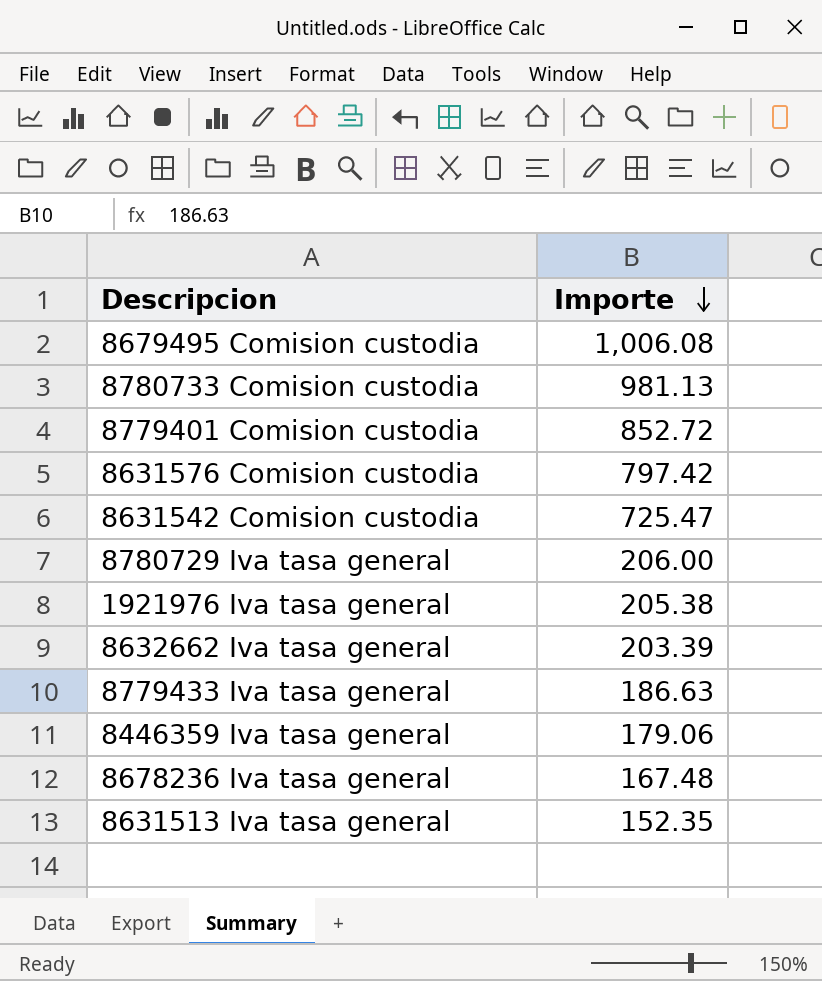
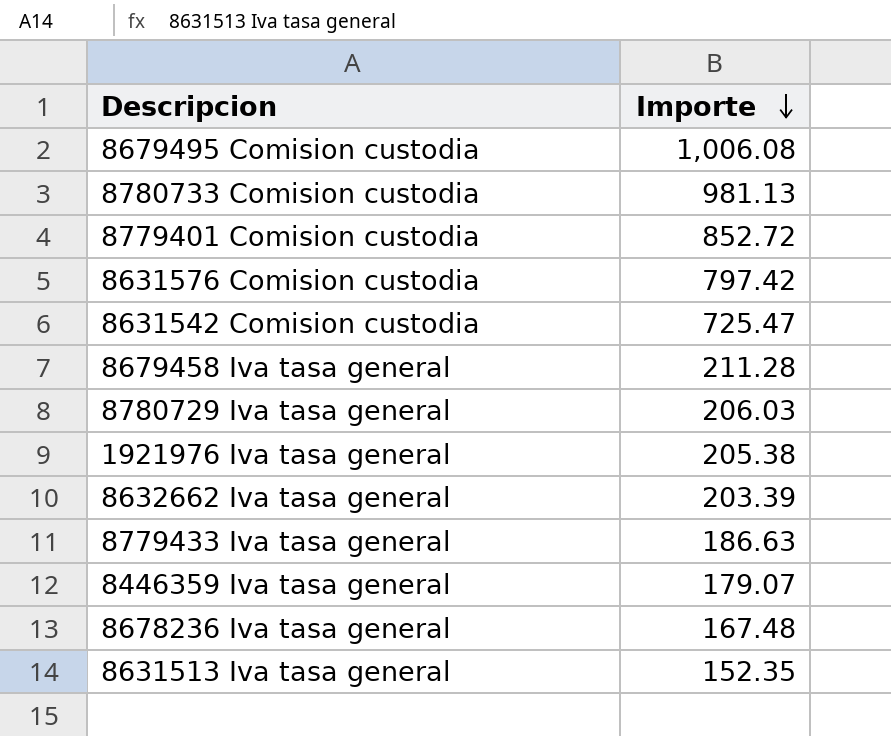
row 8679458 Iva tasa general: none -> 211.28
8780729 Iva tasa general | Importe: 206.00 -> 206.03
8446359 Iva tasa general | Importe: 179.06 -> 179.07

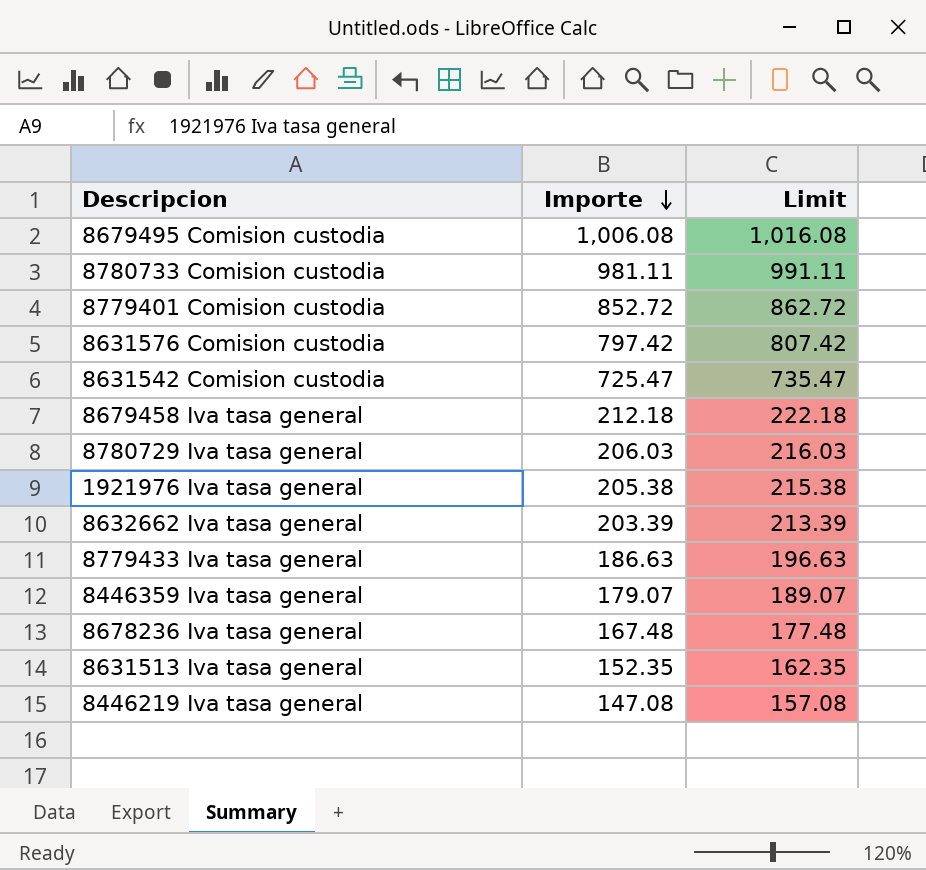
column Limit | formula: none -> [Importe] + 10
8780733 Comision custodia | Importe: 981.13 -> 981.11
8679458 Iva tasa general | Importe: 211.28 -> 212.18
row 8446219 Iva tasa general: none -> 147.08 | 157.08

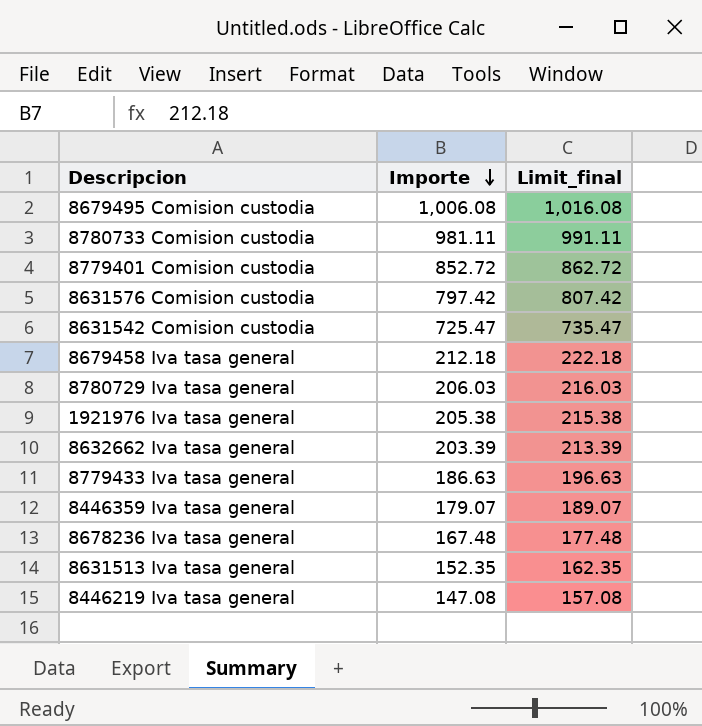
column name: Limit -> Limit_final

